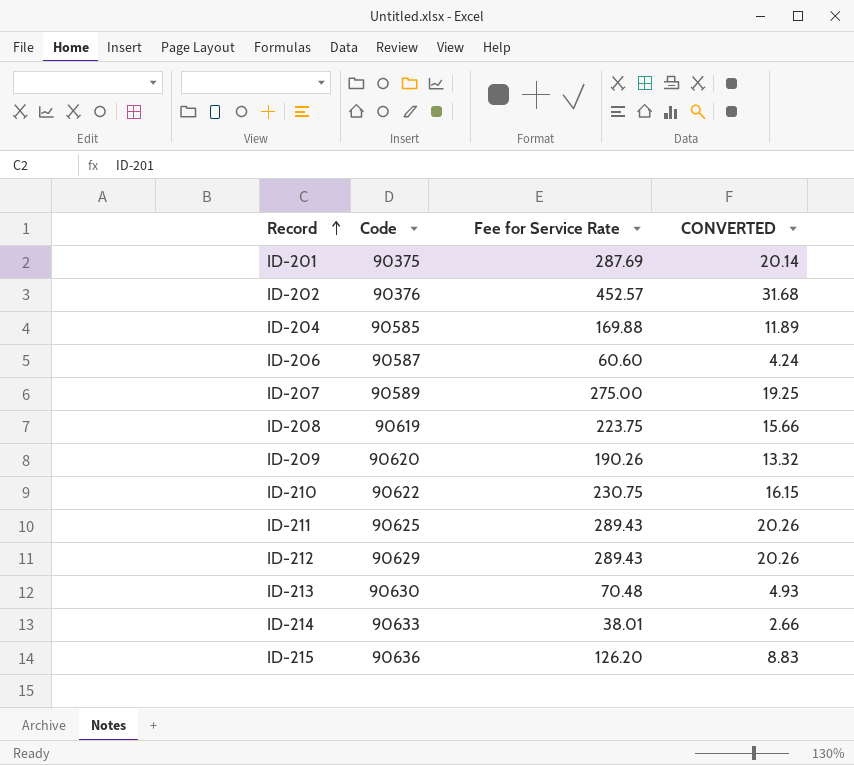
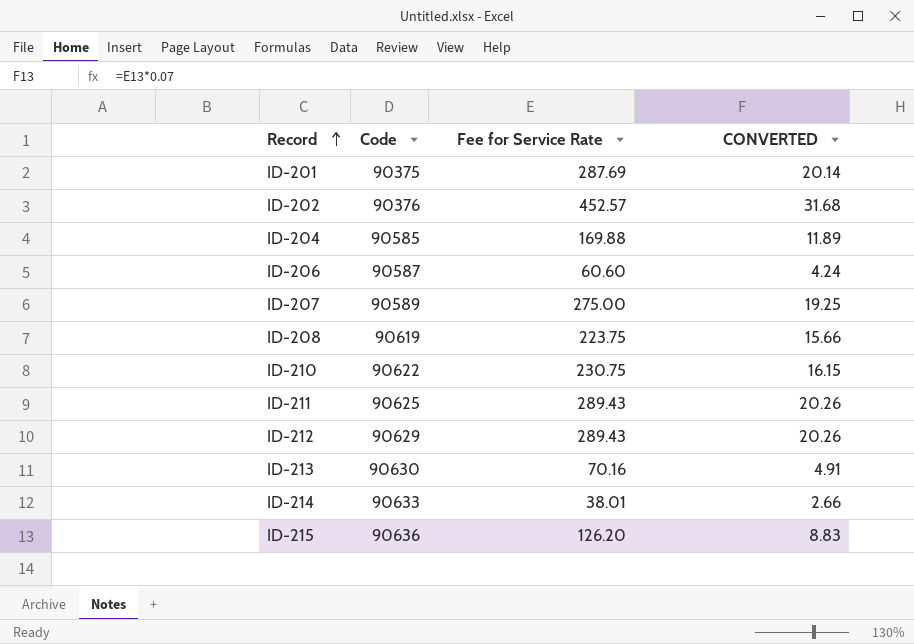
row ID-209: 90620 | 190.26 | 13.32 -> none
ID-213 | Fee for Service Rate: 70.48 -> 70.16
ID-213 | CONVERTED: 4.93 -> 4.91

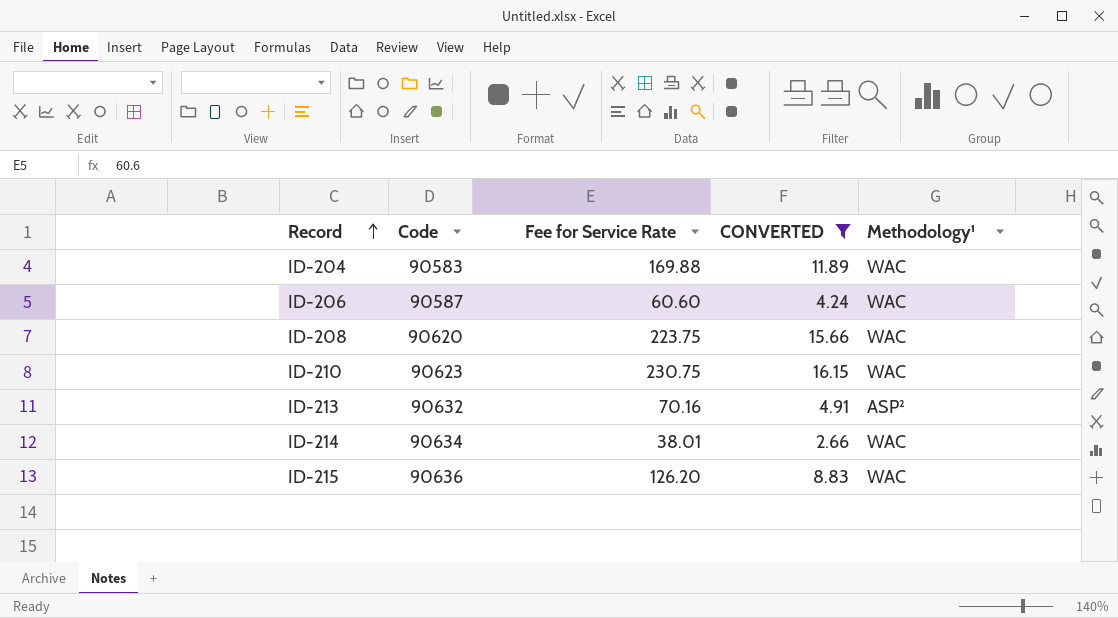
filter: none -> CONVERTED <= 16.15
column Methodology¹ | position: none -> 5
ID-204 | Code: 90585 -> 90583
ID-208 | Code: 90619 -> 90620
ID-210 | Code: 90622 -> 90623
ID-213 | Code: 90630 -> 90632
ID-214 | Code: 90633 -> 90634

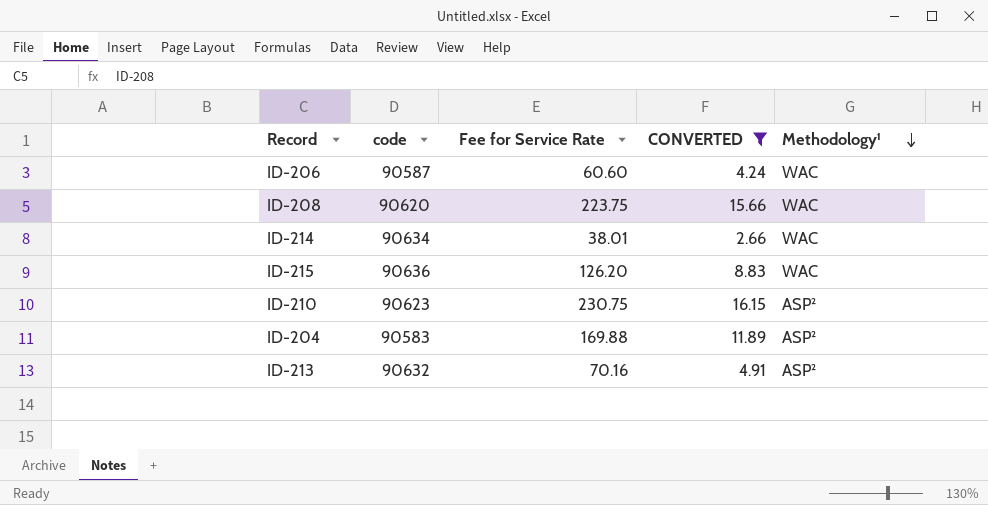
row order: Record ascending -> Methodology¹ descending
column name: Code -> code
ID-210 | Methodology¹: WAC -> ASP²
ID-204 | Methodology¹: WAC -> ASP²

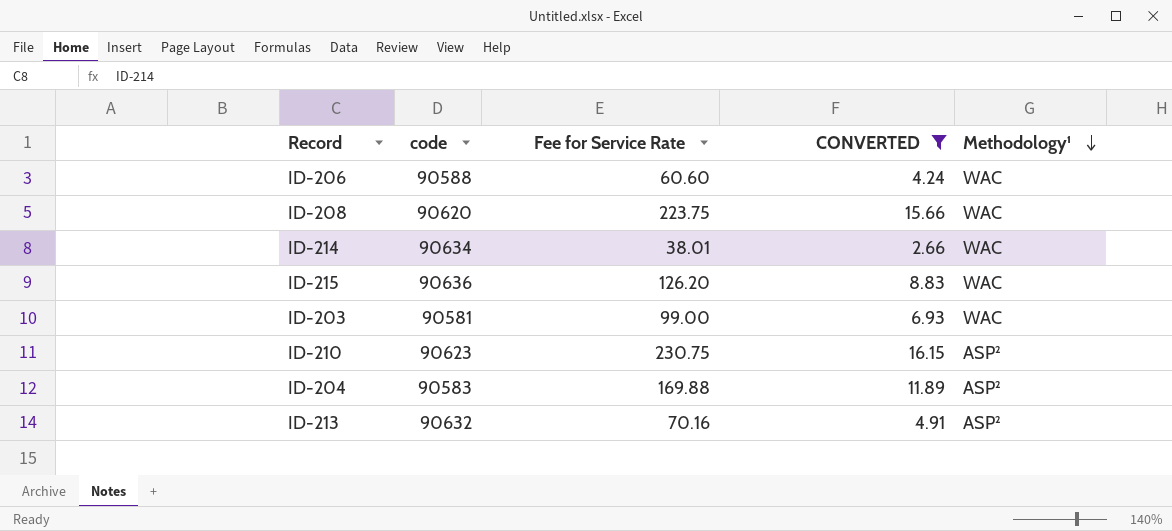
ID-206 | code: 90587 -> 90588
row ID-203: none -> 90581 | 99.00 | 6.93 | WAC

